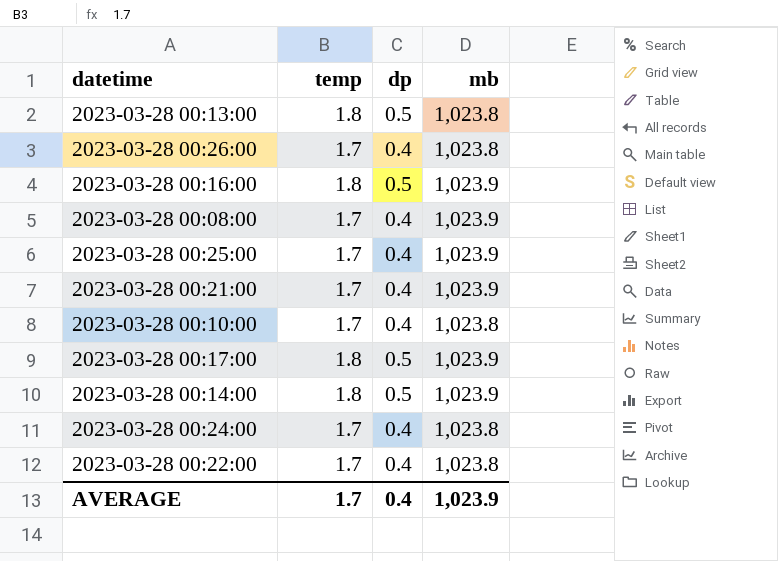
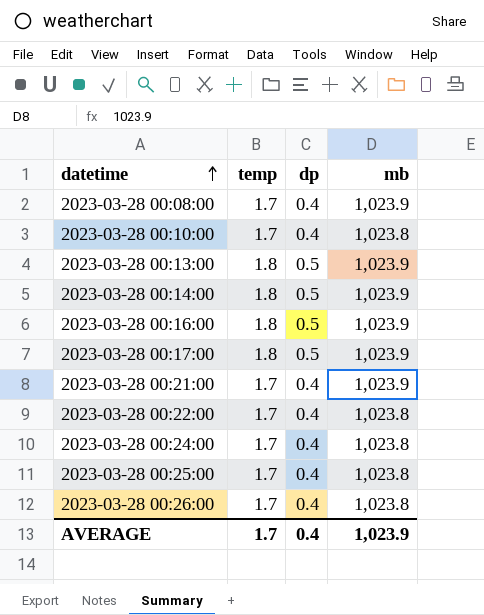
row order: none -> datetime ascending
2023-03-28 00:13:00 | mb: 1,023.8 -> 1,023.9
2023-03-28 00:25:00 | mb: 1,023.9 -> 1,023.8

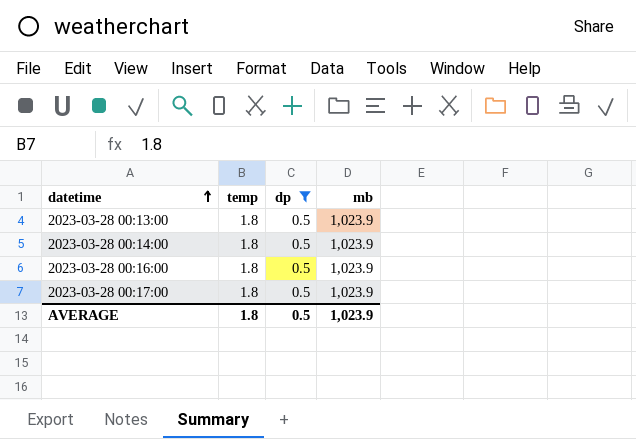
filter: none -> dp = 0.5
AVERAGE | temp: 1.7 -> 1.8
AVERAGE | dp: 0.4 -> 0.5

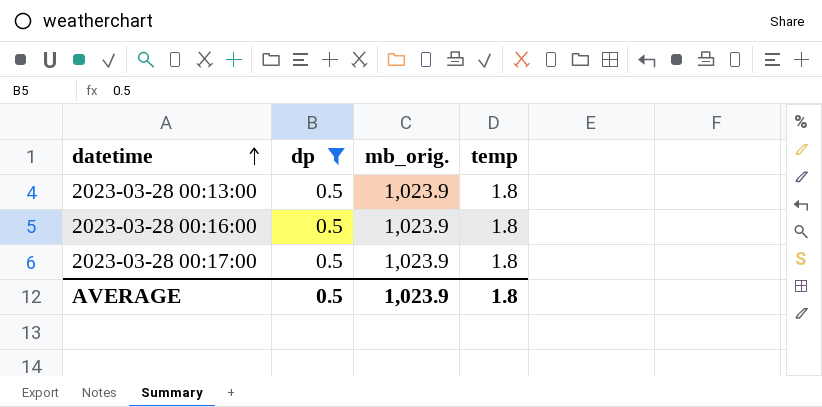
column name: mb -> mb_orig.
column temp | position: 2 -> 4
row 2023-03-28 00:14:00: 1.8 | 0.5 | 1,023.9 -> none

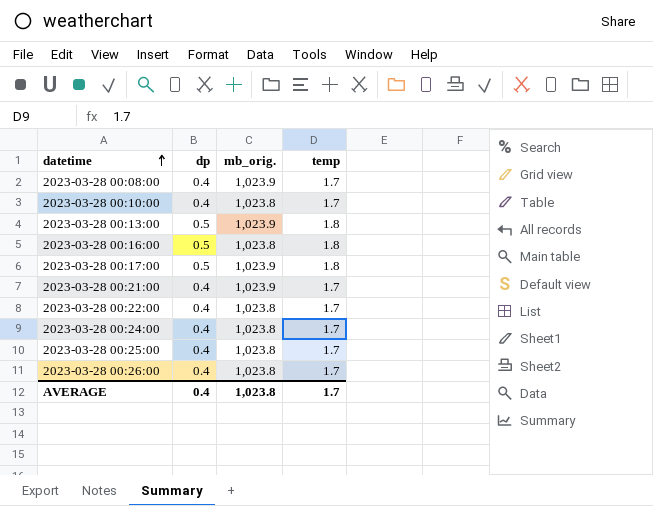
filter: dp = 0.5 -> none
2023-03-28 00:16:00 | mb_orig.: 1,023.9 -> 1,023.8
AVERAGE | dp: 0.5 -> 0.4
AVERAGE | mb_orig.: 1,023.9 -> 1,023.8
AVERAGE | temp: 1.8 -> 1.7

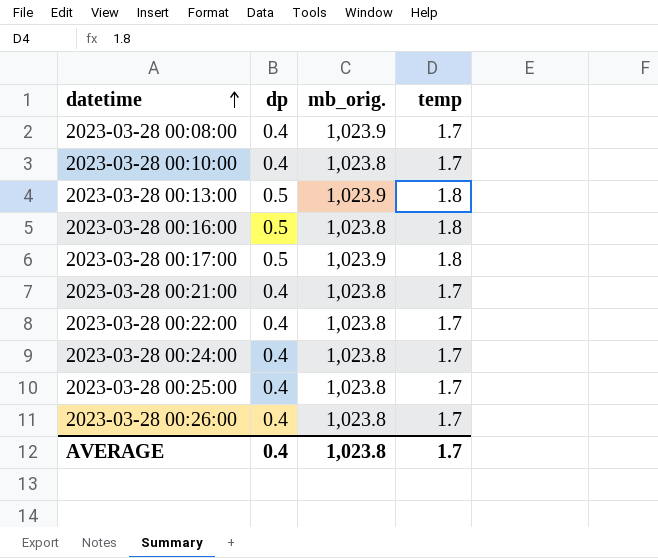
2023-03-28 00:21:00 | mb_orig.: 1,023.9 -> 1,023.8

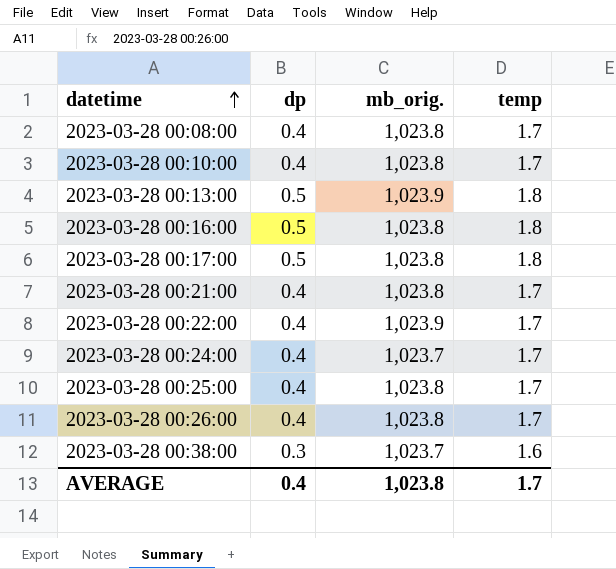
2023-03-28 00:08:00 | mb_orig.: 1,023.9 -> 1,023.8
2023-03-28 00:17:00 | mb_orig.: 1,023.9 -> 1,023.8
2023-03-28 00:22:00 | mb_orig.: 1,023.8 -> 1,023.9
2023-03-28 00:24:00 | mb_orig.: 1,023.8 -> 1,023.7
row 2023-03-28 00:38:00: none -> 0.3 | 1,023.7 | 1.6

